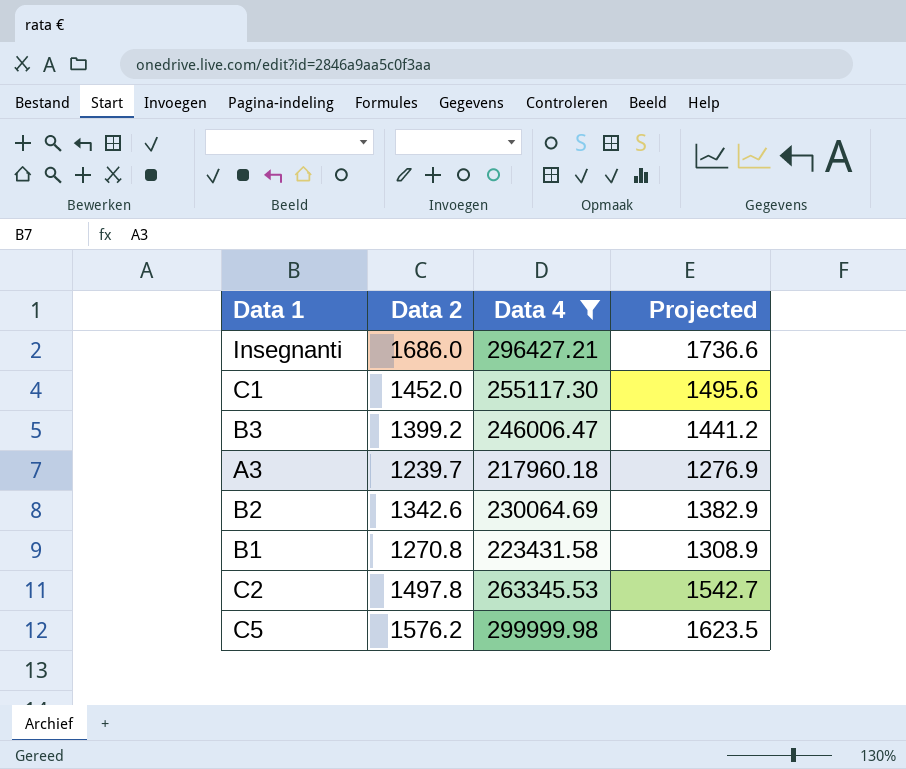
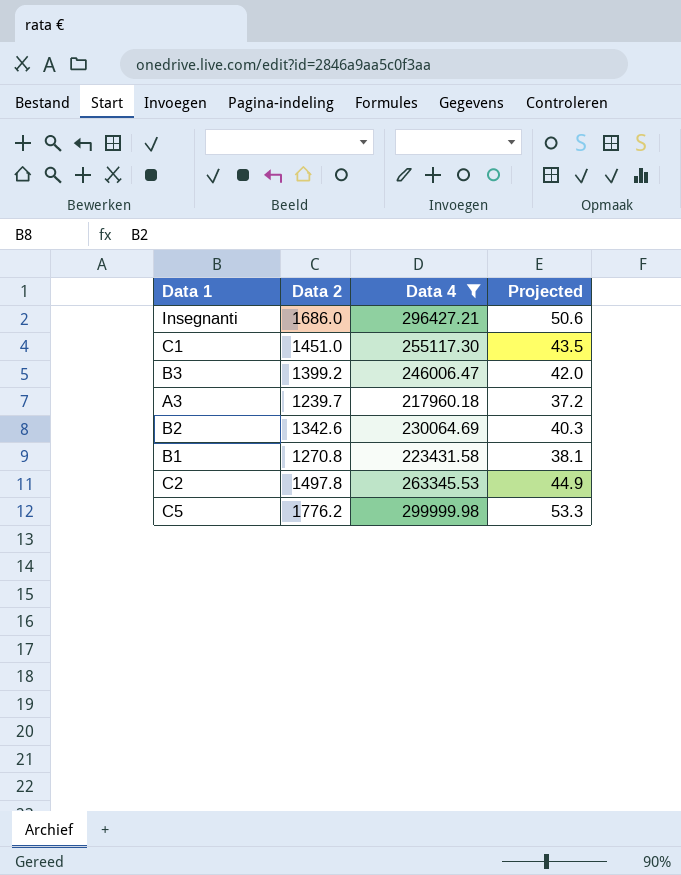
column Projected | formula: [Data 2] * 1.03 -> [Data 2] * 0.03
C1 | Data 2: 1452.0 -> 1451.0
C5 | Data 2: 1576.2 -> 1776.2

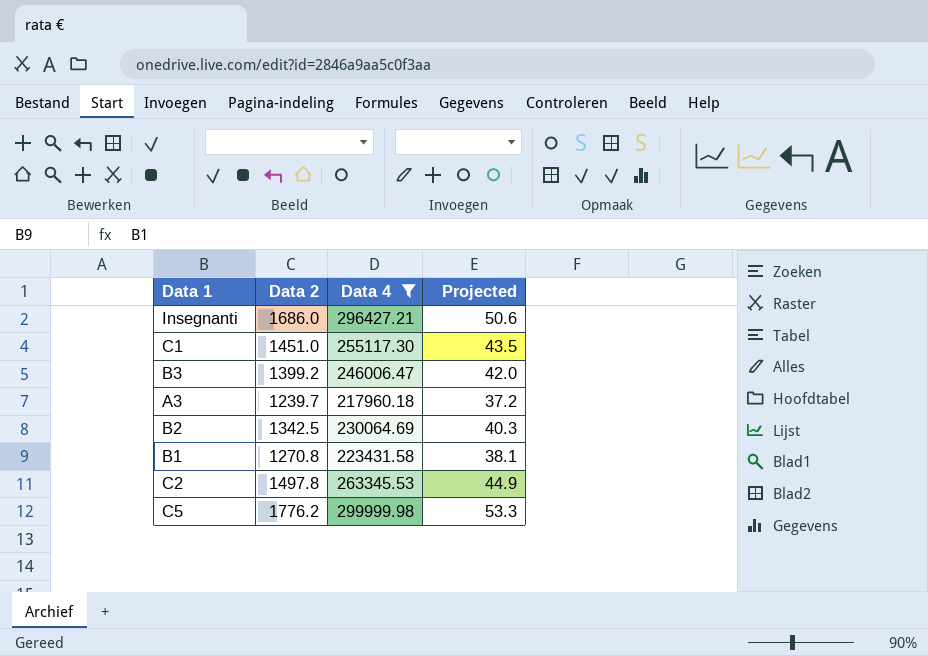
B2 | Data 2: 1342.6 -> 1342.5

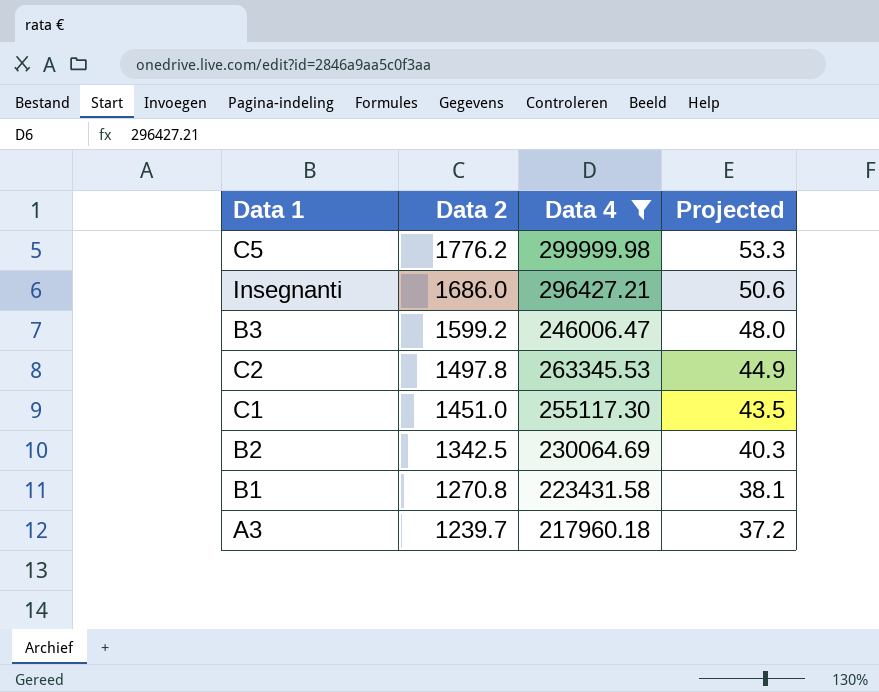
row order: none -> Data 2 descending
B3 | Data 2: 1399.2 -> 1599.2
B3 | Projected: 42.0 -> 48.0

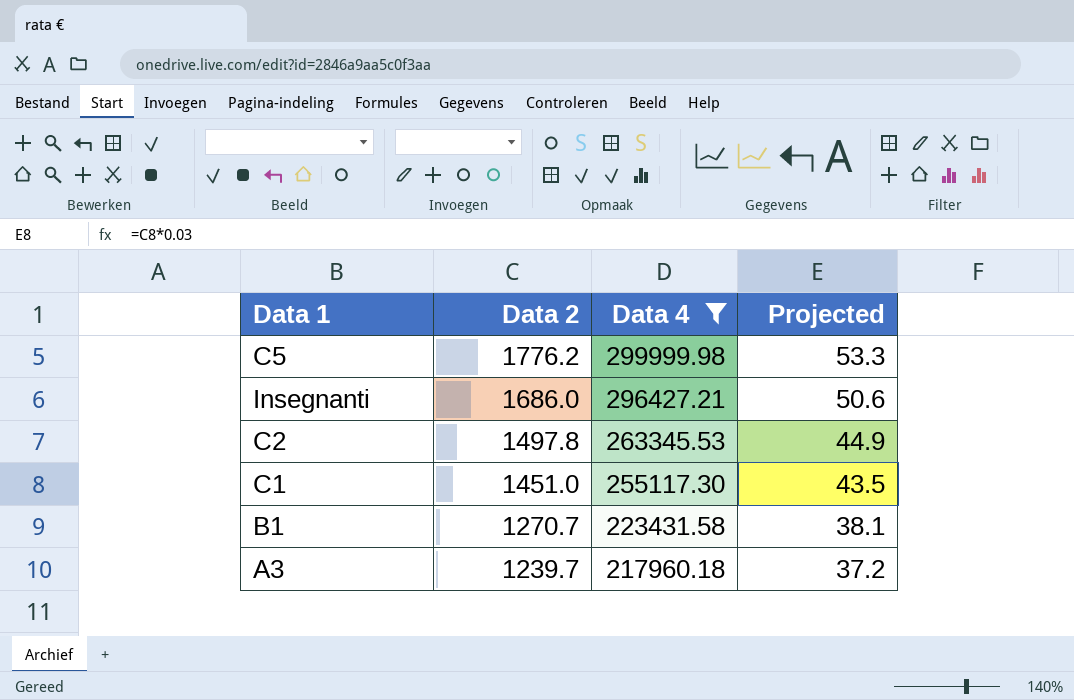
row B3: 1599.2 | 246006.47 | 48.0 -> none
row B2: 1342.5 | 230064.69 | 40.3 -> none
B1 | Data 2: 1270.8 -> 1270.7

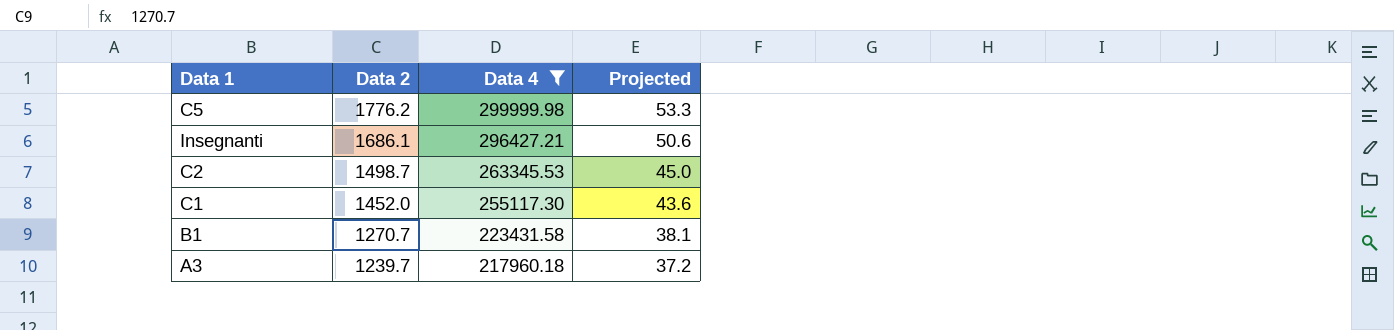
Insegnanti | Data 2: 1686.0 -> 1686.1
C2 | Data 2: 1497.8 -> 1498.7
C2 | Projected: 44.9 -> 45.0
C1 | Data 2: 1451.0 -> 1452.0
C1 | Projected: 43.5 -> 43.6

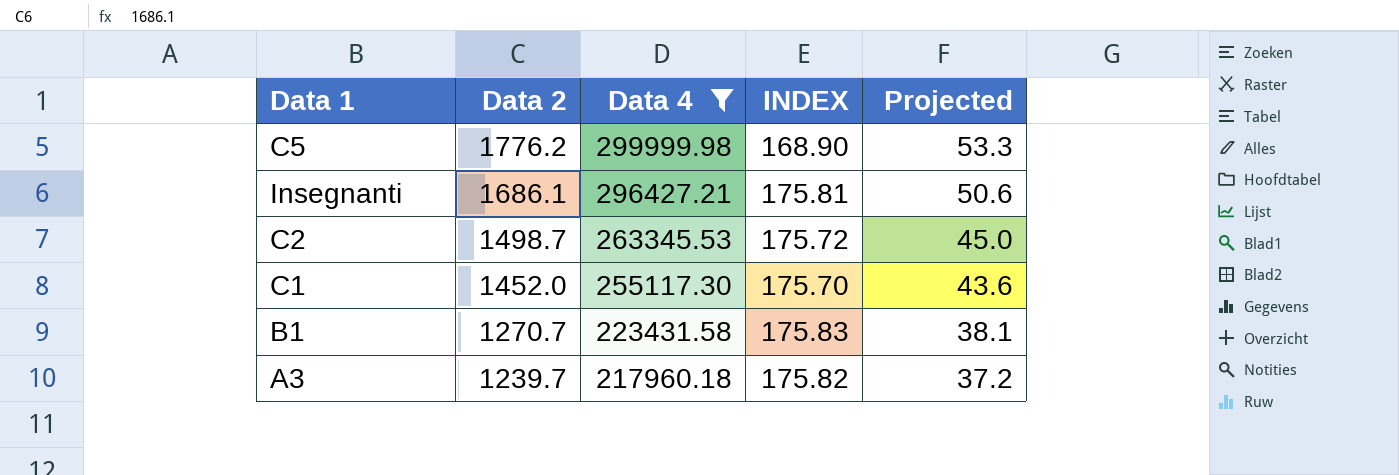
column INDEX | formula: none -> [Data 4] / [Data 2]

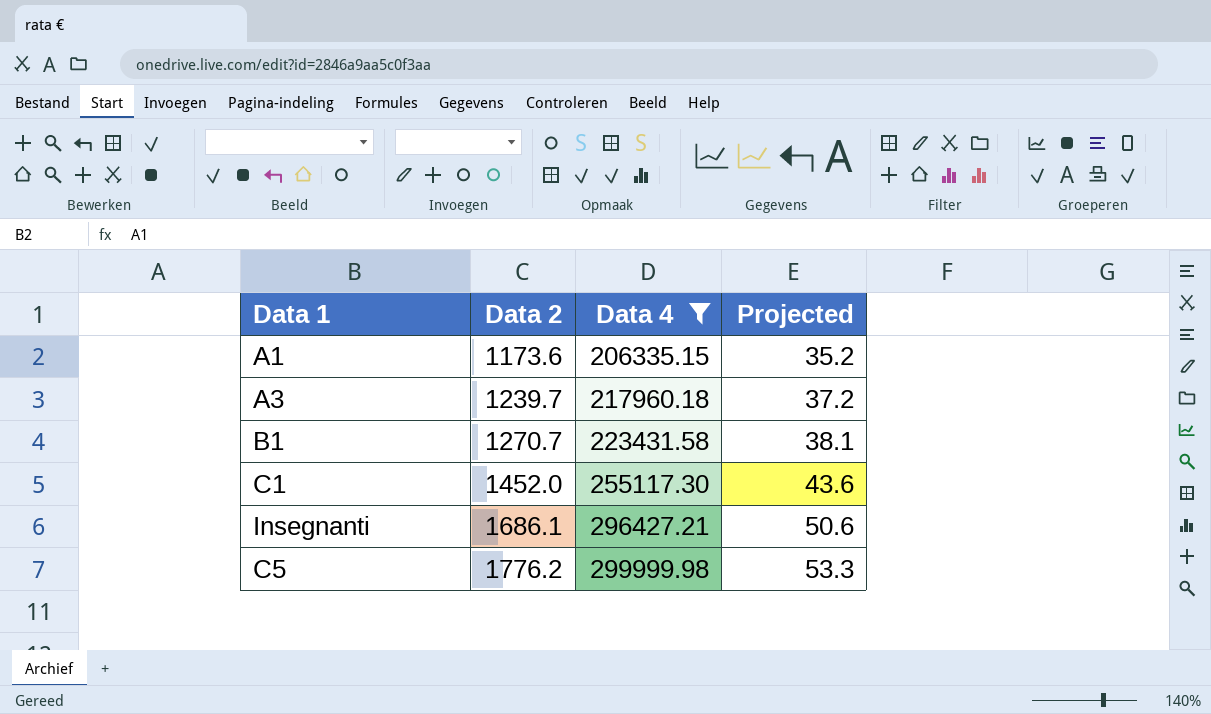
row order: Data 2 descending -> Data 2 ascending
column INDEX | formula: [Data 4] / [Data 2] -> none
row C2: 1498.7 | 263345.53 | 175.72 | 45.0 -> none
row A1: none -> 1173.6 | 206335.15 | 35.2

